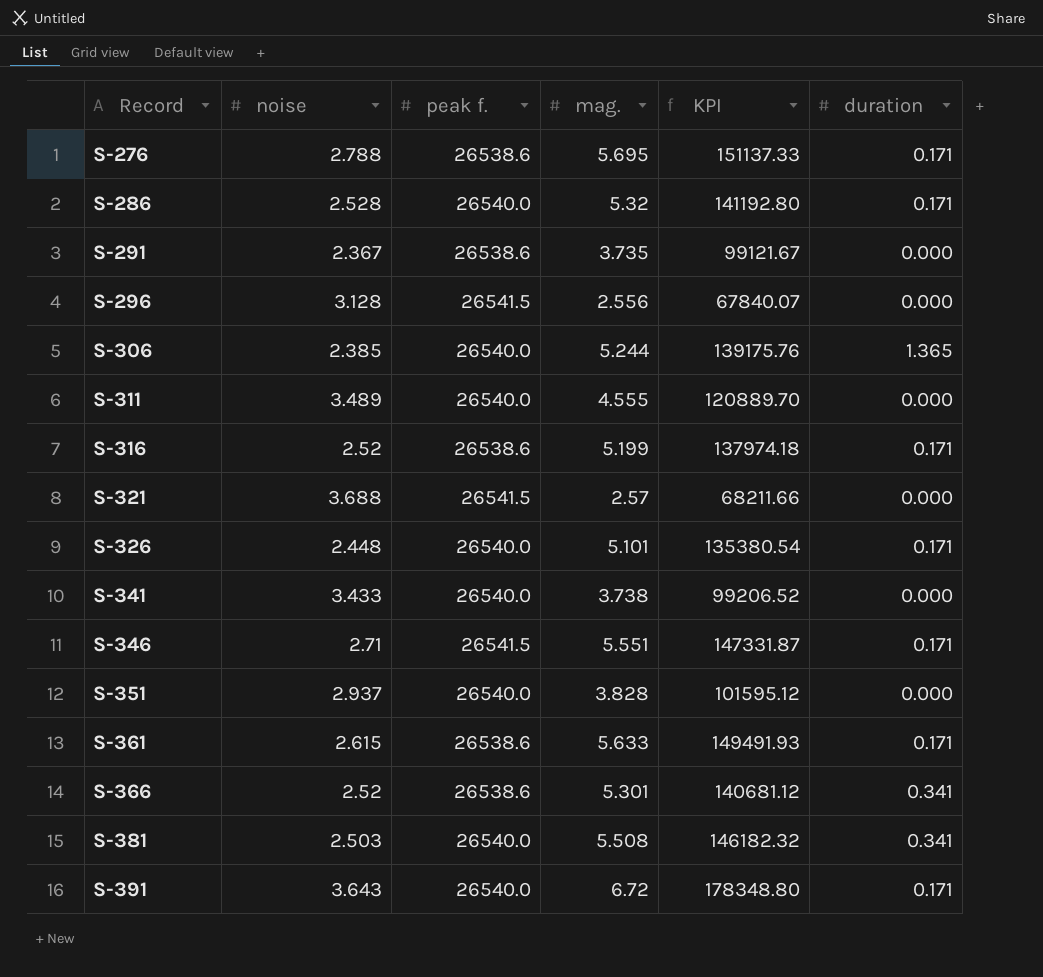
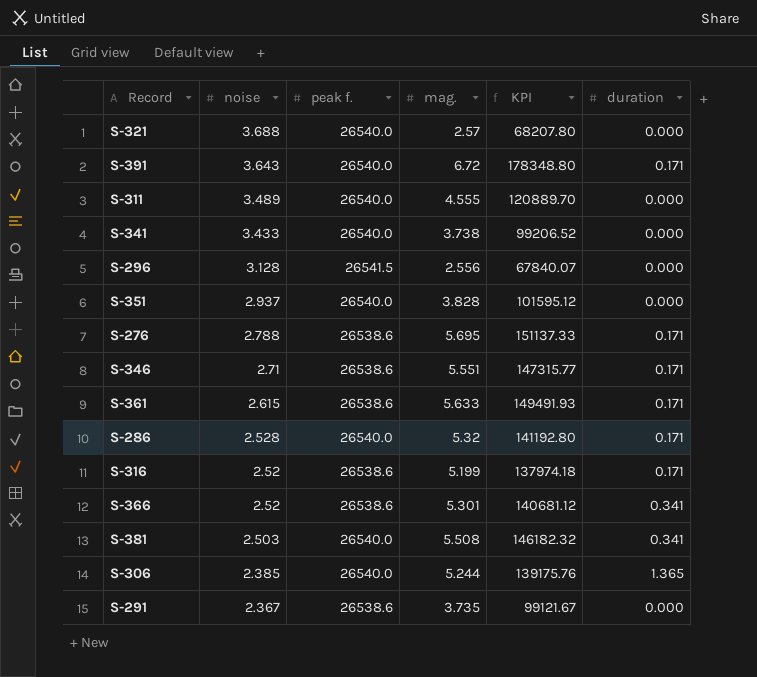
row order: Record ascending -> noise descending
row S-326: 2.448 | 26540.0 | 5.101 | 135380.54 | 0.171 -> none
S-321 | peak f.: 26541.5 -> 26540.0
S-321 | KPI: 68211.66 -> 68207.80
S-346 | peak f.: 26541.5 -> 26538.6
S-346 | KPI: 147331.87 -> 147315.77

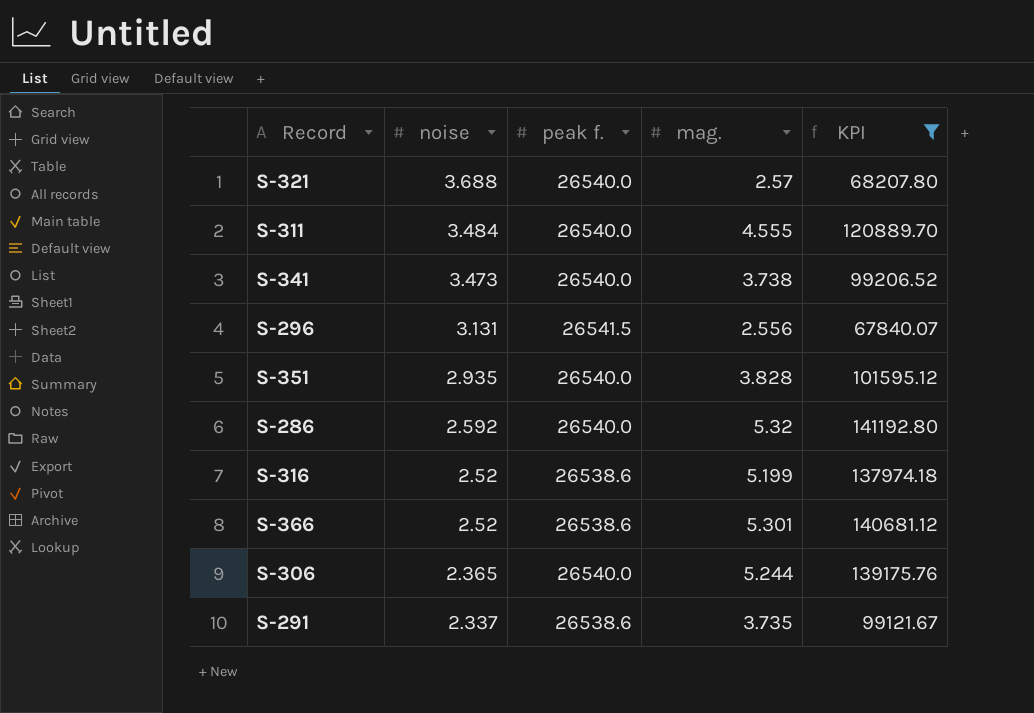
filter: none -> KPI <= 141192.80
column duration | position: 6 -> none
S-311 | noise: 3.489 -> 3.484
S-341 | noise: 3.433 -> 3.473
S-296 | noise: 3.128 -> 3.131
S-351 | noise: 2.937 -> 2.935
S-286 | noise: 2.528 -> 2.592
S-306 | noise: 2.385 -> 2.365
S-291 | noise: 2.367 -> 2.337

